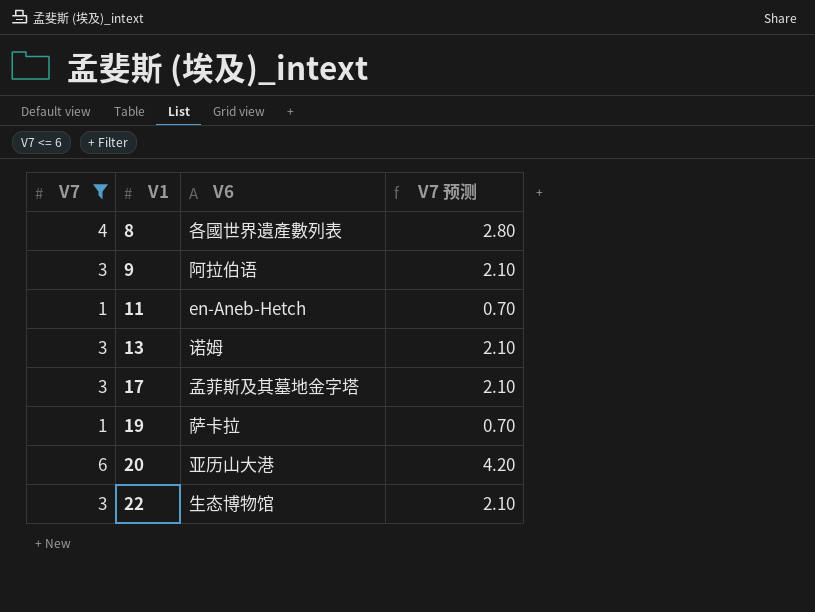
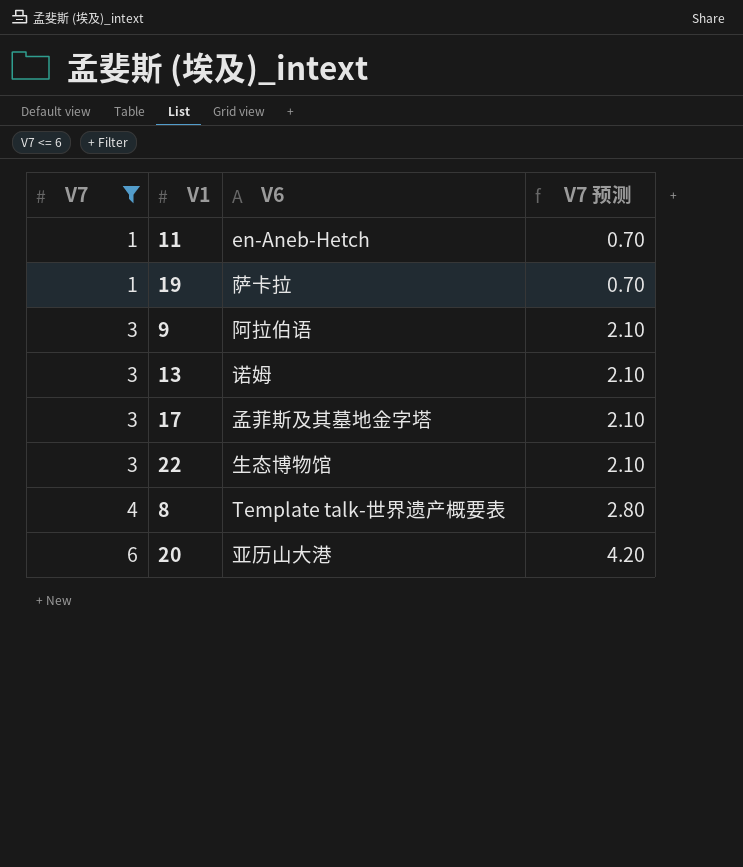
row order: V1 ascending -> V7 ascending
8 | V6: 各國世界遺產數列表 -> Template talk-世界遗产概要表

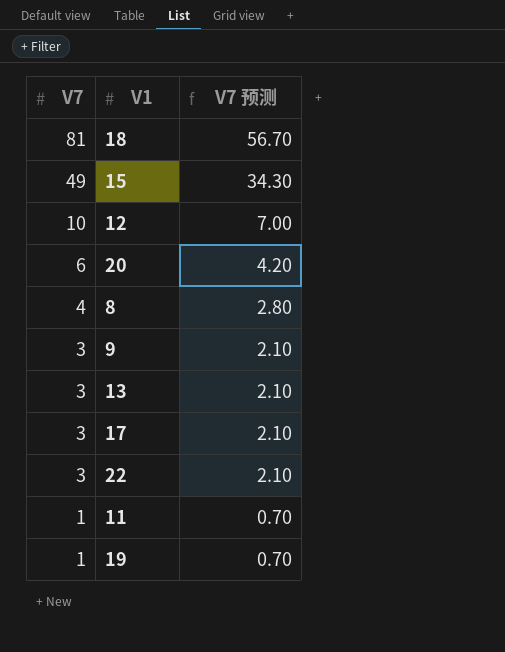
filter: V7 <= 6 -> none
row order: V7 ascending -> V7 descending
column V6 | position: 3 -> none

